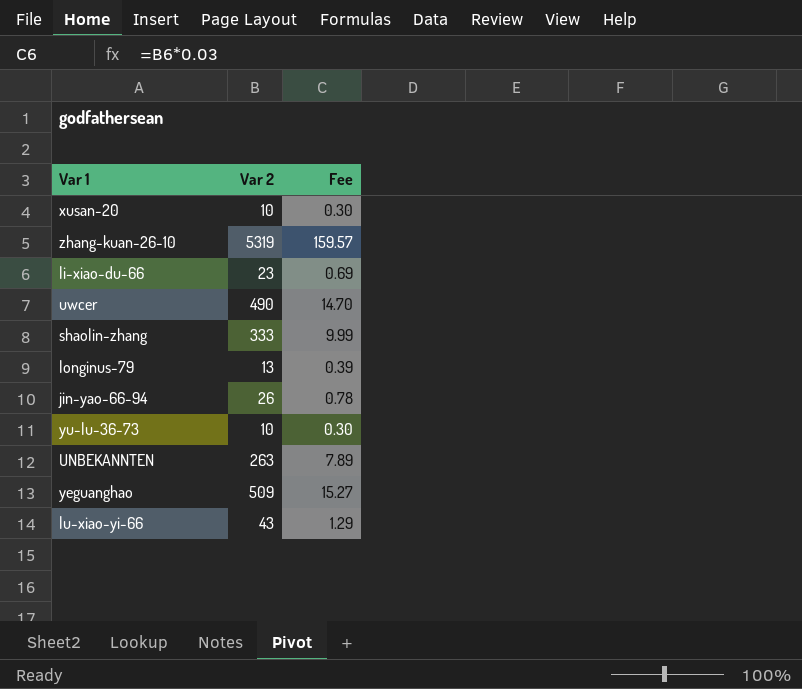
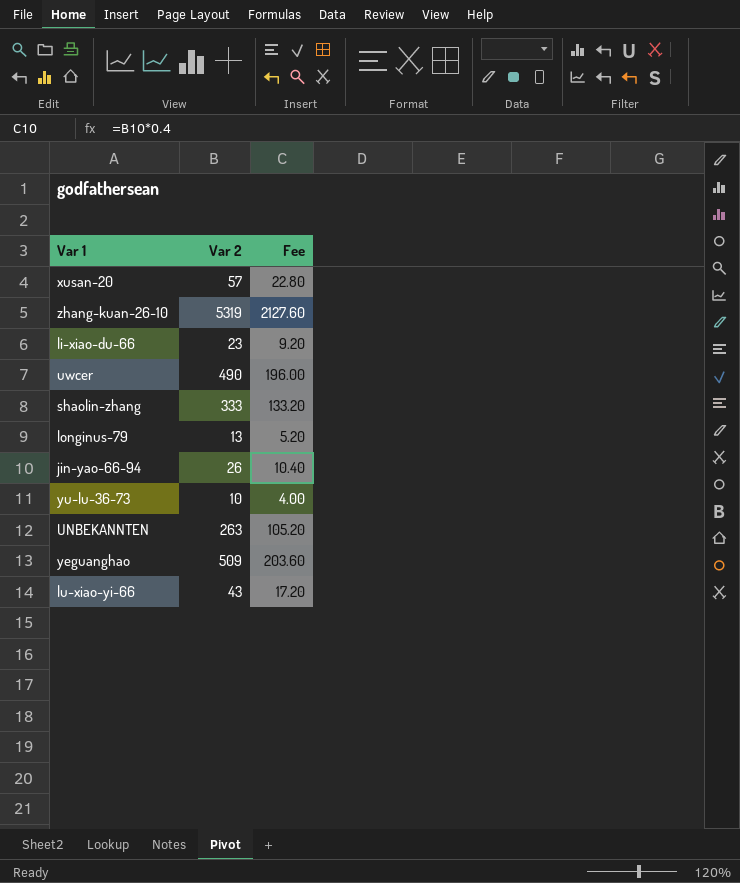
column Fee | formula: [Var 2] * 0.03 -> [Var 2] * 0.4
xusan-20 | Var 2: 10 -> 57

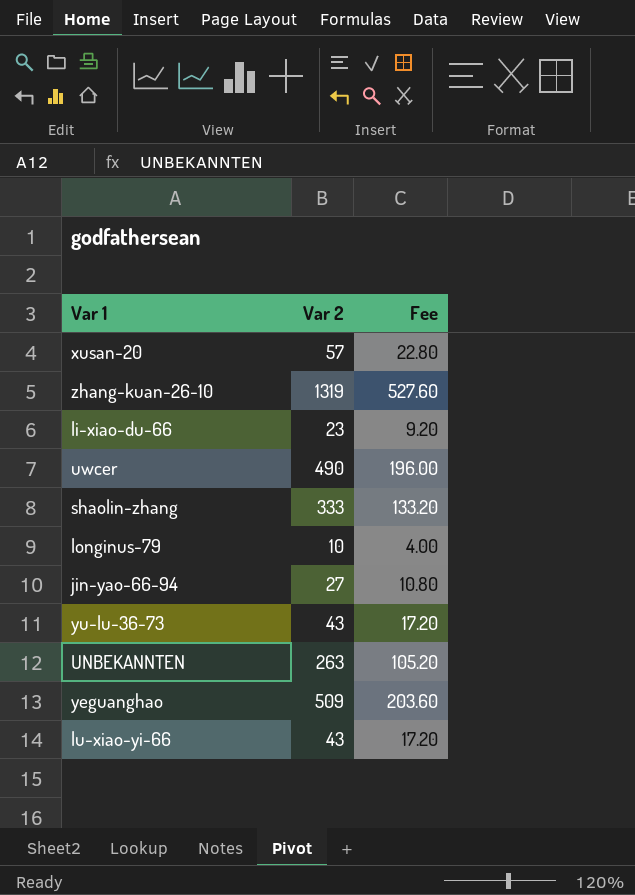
zhang-kuan-26-10 | Var 2: 5319 -> 1319
zhang-kuan-26-10 | Fee: 2127.60 -> 527.60
longinus-79 | Var 2: 13 -> 10
longinus-79 | Fee: 5.20 -> 4.00
jin-yao-66-94 | Var 2: 26 -> 27
jin-yao-66-94 | Fee: 10.40 -> 10.80
yu-lu-36-73 | Var 2: 10 -> 43
yu-lu-36-73 | Fee: 4.00 -> 17.20

